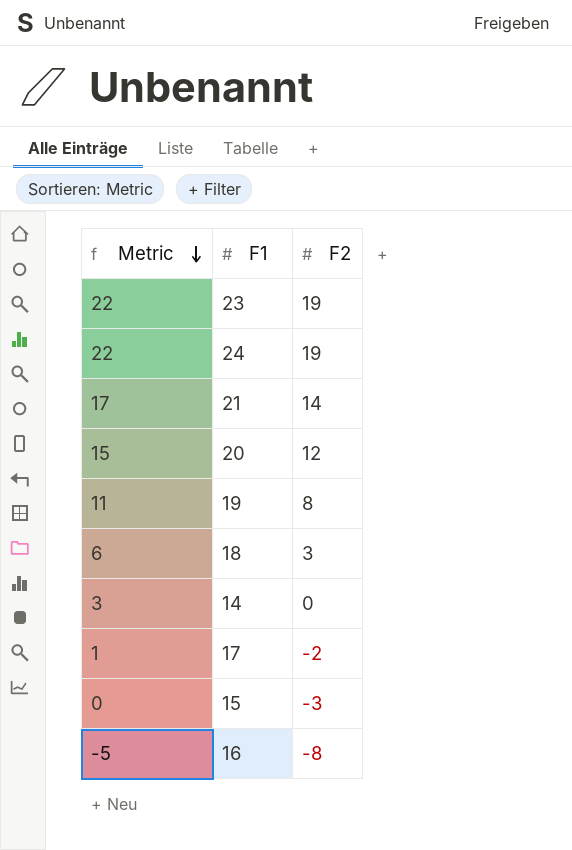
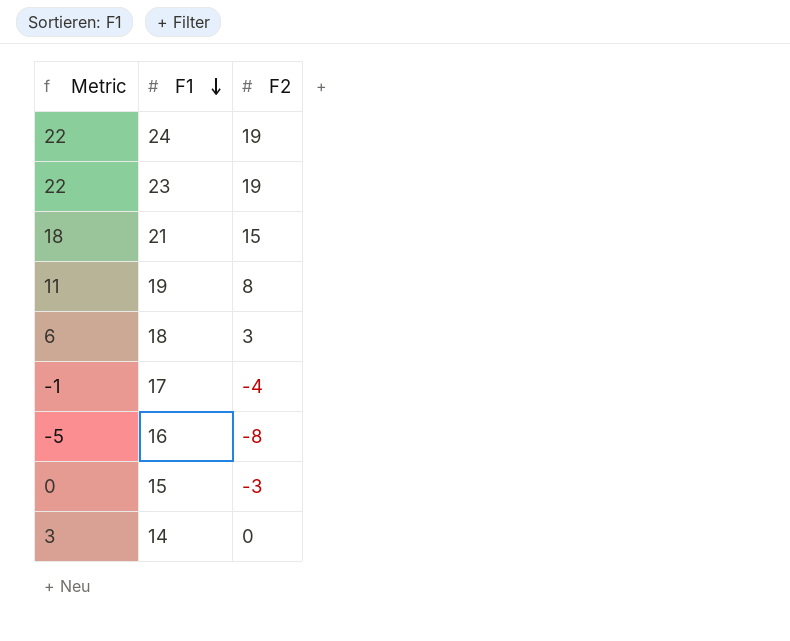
row order: Metric descending -> F1 descending
row 20: 15 | 12 -> none
21 | Metric: 17 -> 18
21 | F2: 14 -> 15
17 | Metric: 1 -> -1
17 | F2: -2 -> -4

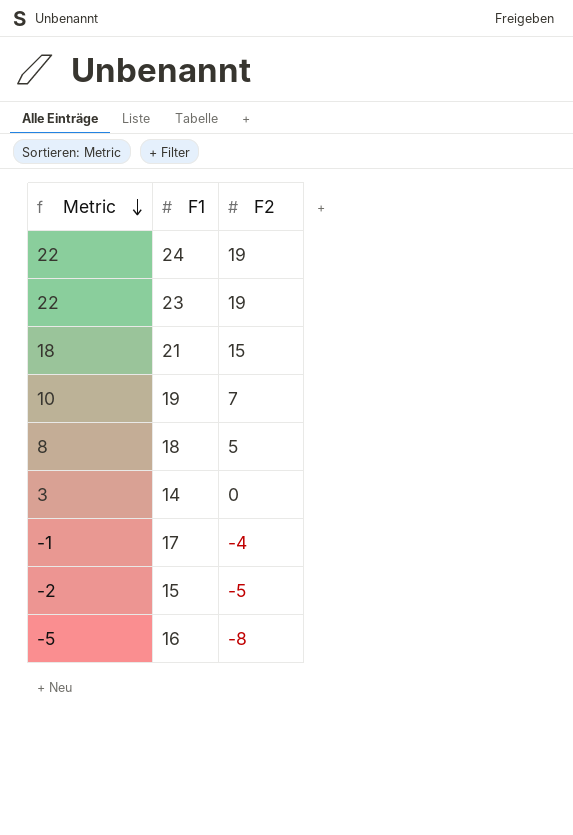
row order: F1 descending -> Metric descending
19 | Metric: 11 -> 10
19 | F2: 8 -> 7
18 | Metric: 6 -> 8
18 | F2: 3 -> 5
15 | Metric: 0 -> -2
15 | F2: -3 -> -5

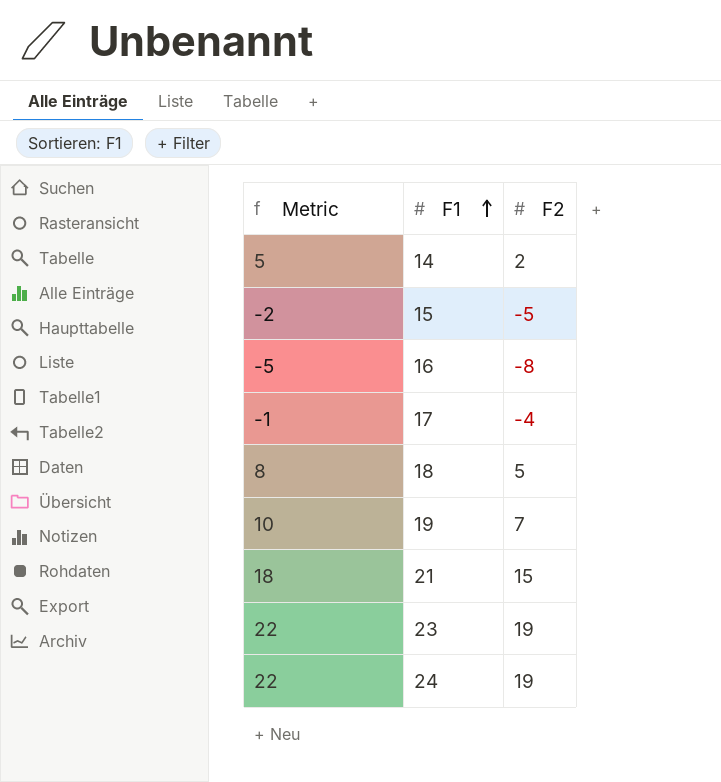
row order: Metric descending -> F1 ascending
14 | Metric: 3 -> 5
14 | F2: 0 -> 2

